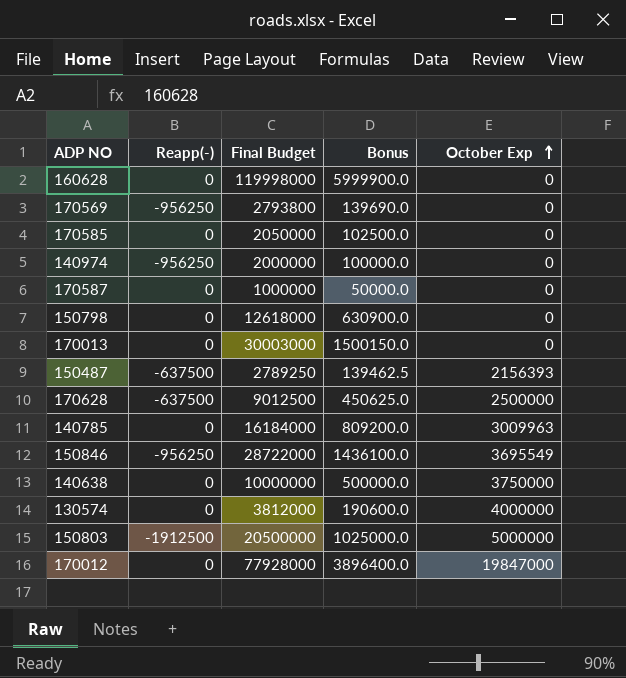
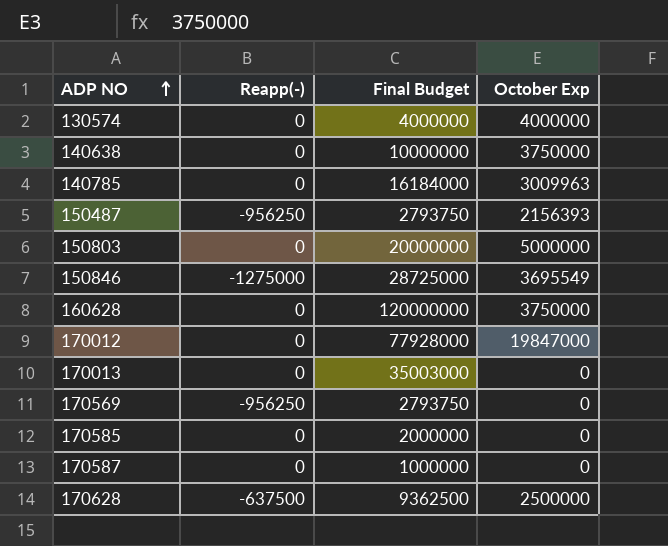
row order: October Exp ascending -> ADP NO ascending
column Bonus | formula: [Final Budget] * 0.05 -> none
row 140974: -956250 | 2000000 | 100000.0 | 0 -> none
row 150798: 0 | 12618000 | 630900.0 | 0 -> none
130574 | Final Budget: 3812000 -> 4000000
150487 | Reapp(-): -637500 -> -956250
150487 | Final Budget: 2789250 -> 2793750
150803 | Reapp(-): -1912500 -> 0
150803 | Final Budget: 20500000 -> 20000000
150846 | Reapp(-): -956250 -> -1275000
150846 | Final Budget: 28722000 -> 28725000
160628 | Final Budget: 119998000 -> 120000000
160628 | October Exp: 0 -> 3750000
170013 | Final Budget: 30003000 -> 35003000
170569 | Final Budget: 2793800 -> 2793750
170585 | Final Budget: 2050000 -> 2000000
170628 | Final Budget: 9012500 -> 9362500

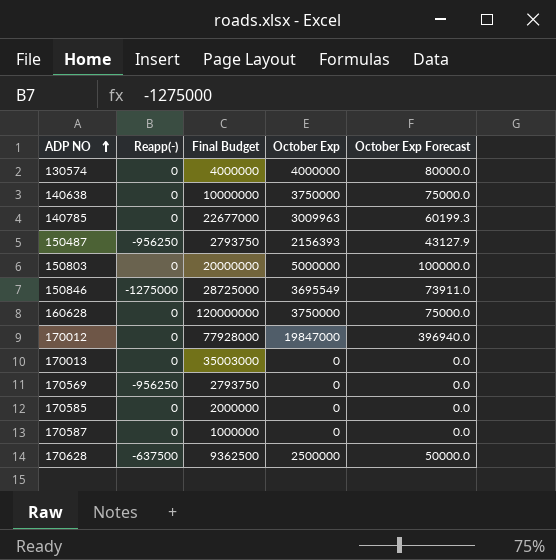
column October Exp Forecast | formula: none -> [October Exp] * 0.02
140785 | Final Budget: 16184000 -> 22677000

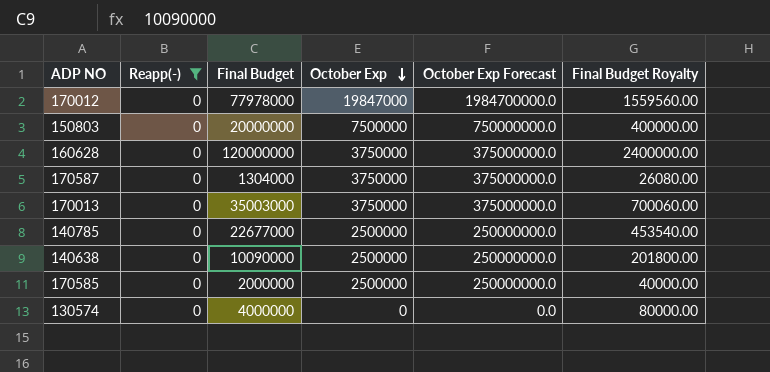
filter: none -> Reapp(-) = 0
row order: ADP NO ascending -> October Exp descending
column October Exp Forecast | formula: [October Exp] * 0.02 -> [October Exp] * 100
column Final Budget Royalty | formula: none -> [Final Budget] * 0.02
170012 | Final Budget: 77928000 -> 77978000
150803 | October Exp: 5000000 -> 7500000
170587 | Final Budget: 1000000 -> 1304000
170587 | October Exp: 0 -> 3750000
170013 | October Exp: 0 -> 3750000
140785 | October Exp: 3009963 -> 2500000
140638 | Final Budget: 10000000 -> 10090000
140638 | October Exp: 3750000 -> 2500000
170585 | October Exp: 0 -> 2500000
130574 | October Exp: 4000000 -> 0

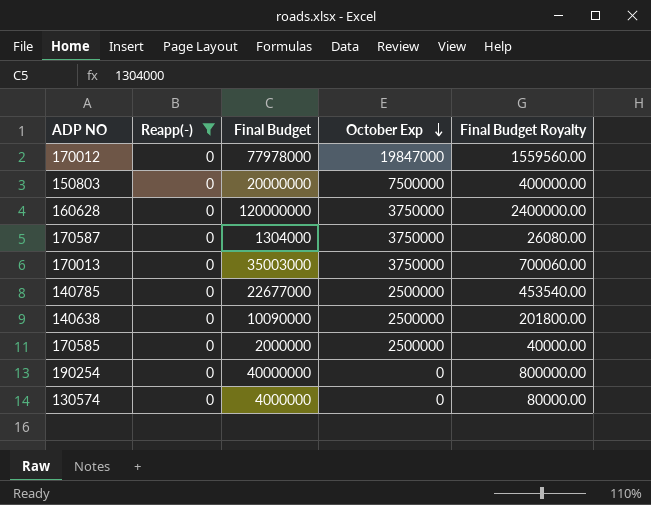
column October Exp Forecast | formula: [October Exp] * 100 -> none
row 190254: none -> 0 | 40000000 | 0 | 800000.00

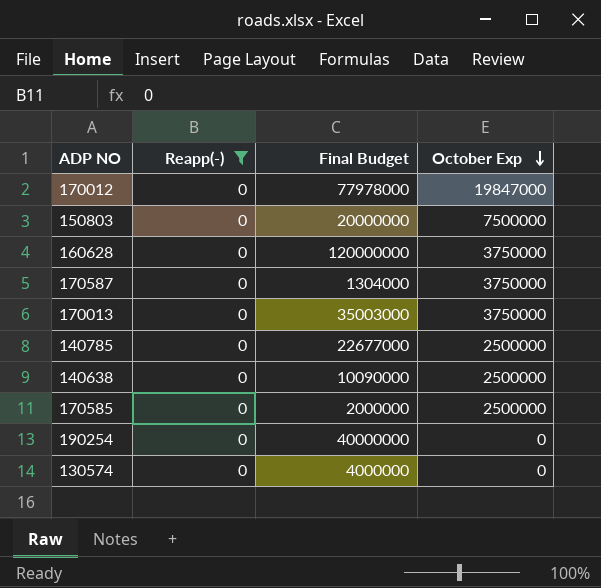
column Final Budget Royalty | formula: [Final Budget] * 0.02 -> none

